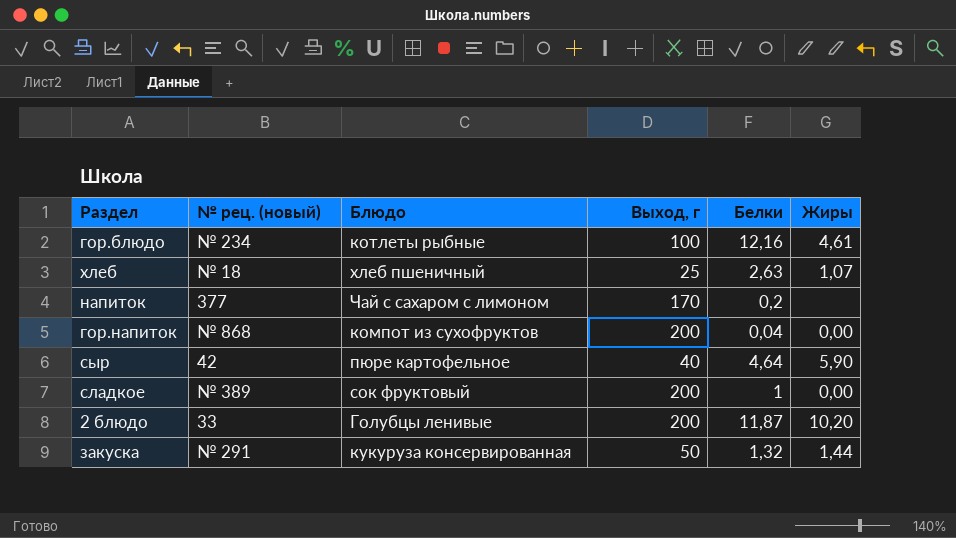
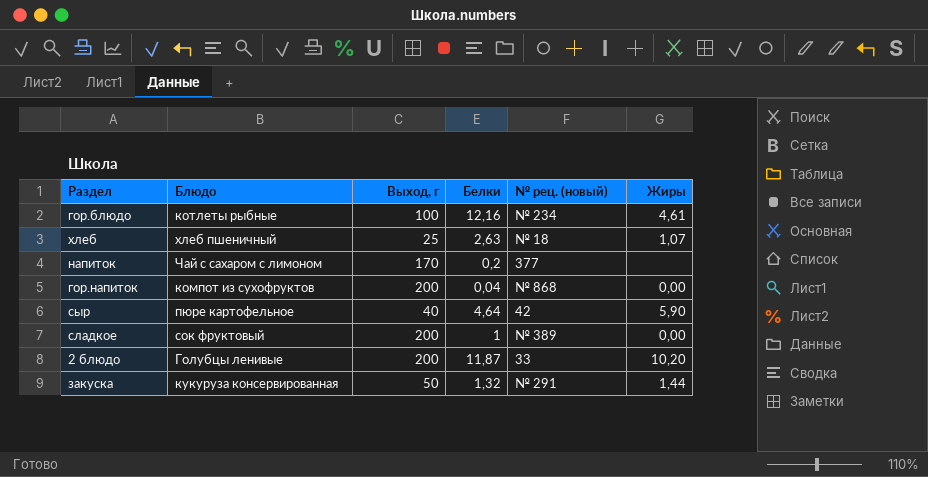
column № рец. (новый) | position: 2 -> 5

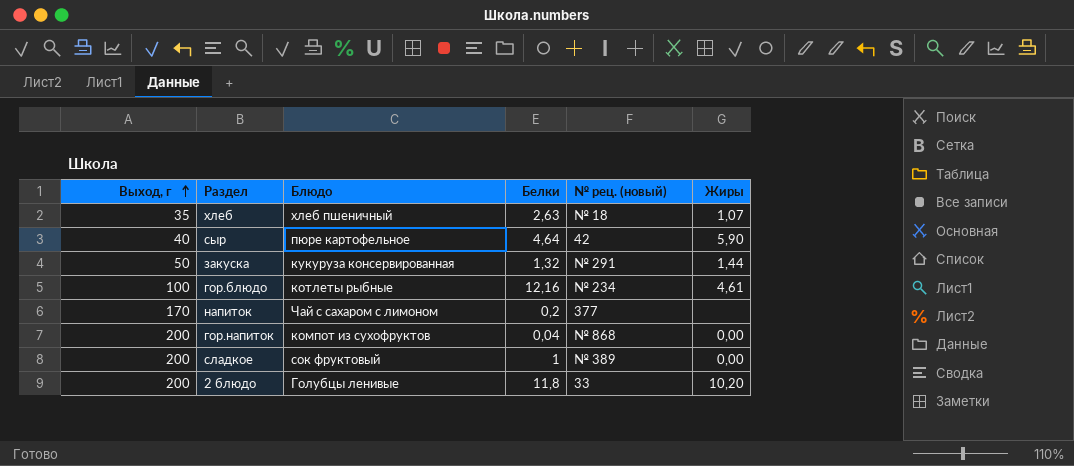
row order: none -> Выход, г ascending
column Выход, г | position: 3 -> 1
хлеб | Выход, г: 25 -> 35
2 блюдо | Белки: 11,87 -> 11,8

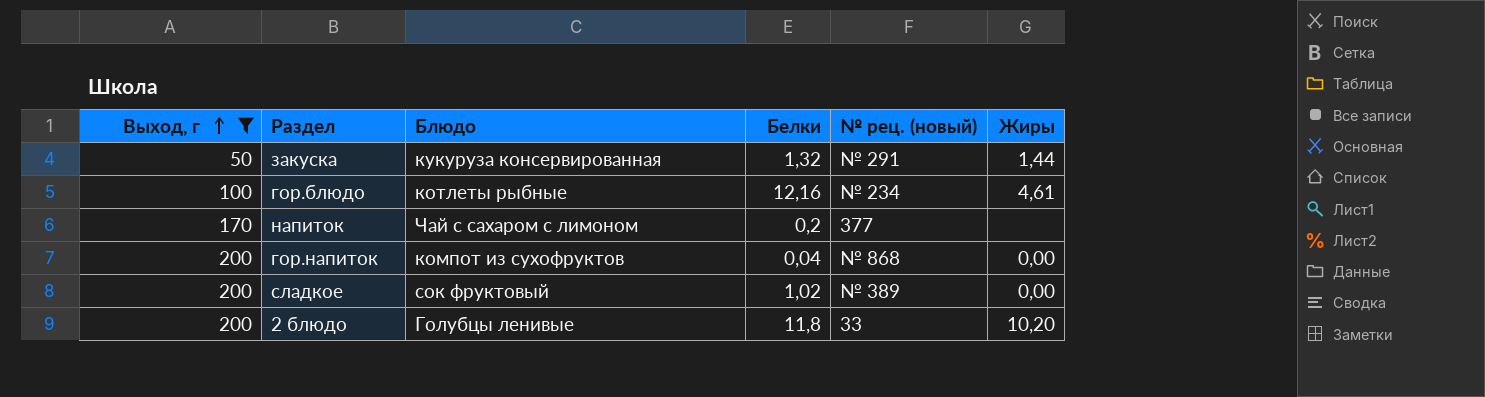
filter: none -> Выход, г >= 50
сладкое | Белки: 1 -> 1,02

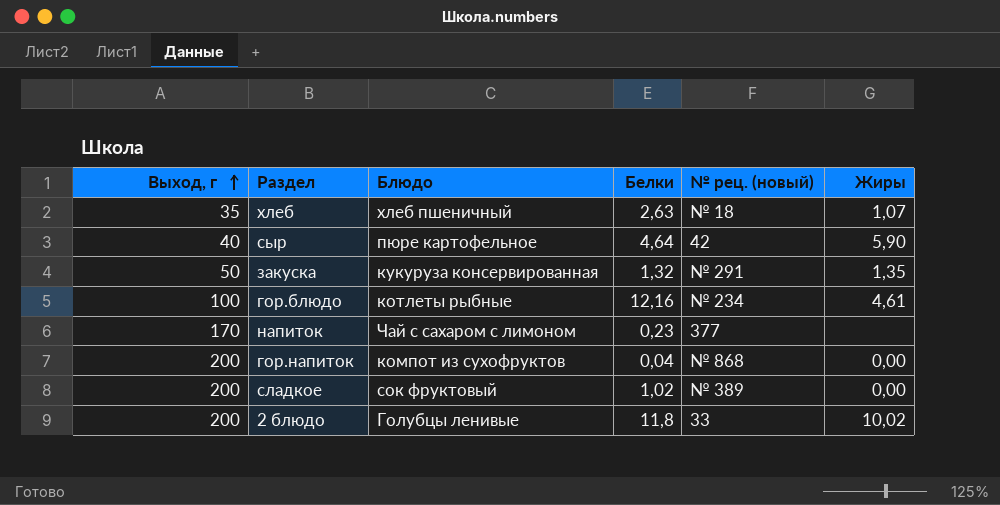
filter: Выход, г >= 50 -> none
закуска | Жиры: 1,44 -> 1,35
напиток | Белки: 0,2 -> 0,23
2 блюдо | Жиры: 10,20 -> 10,02

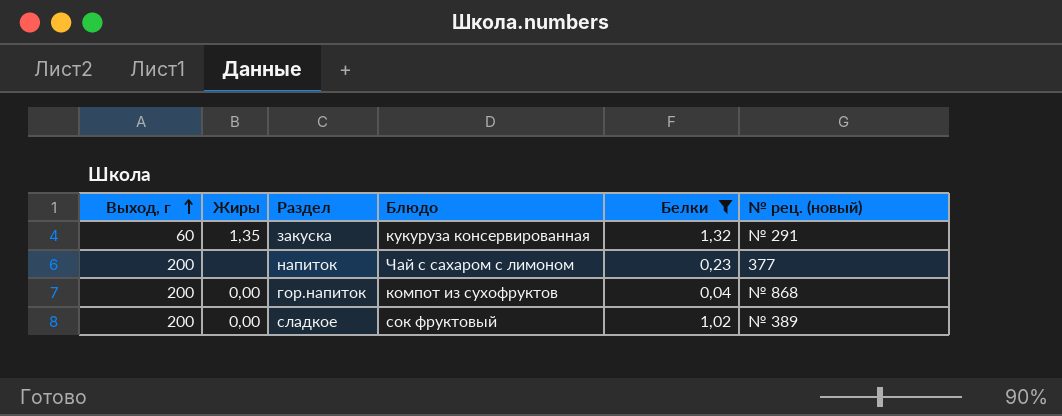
filter: none -> Белки <= 1,32
column Жиры | position: 6 -> 2
закуска | Выход, г: 50 -> 60
напиток | Выход, г: 170 -> 200

